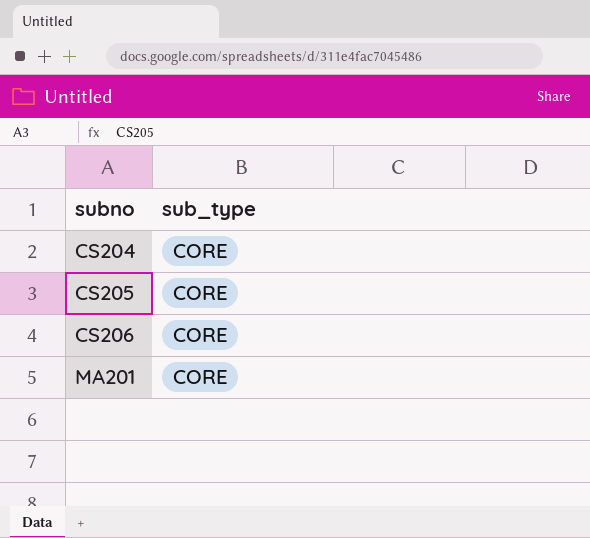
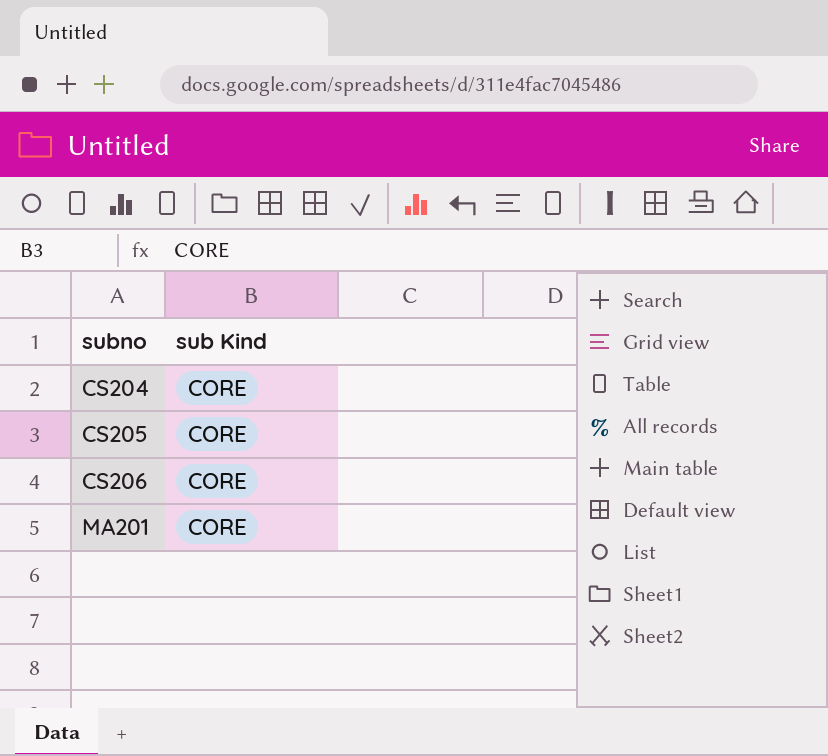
column name: sub_type -> sub Kind

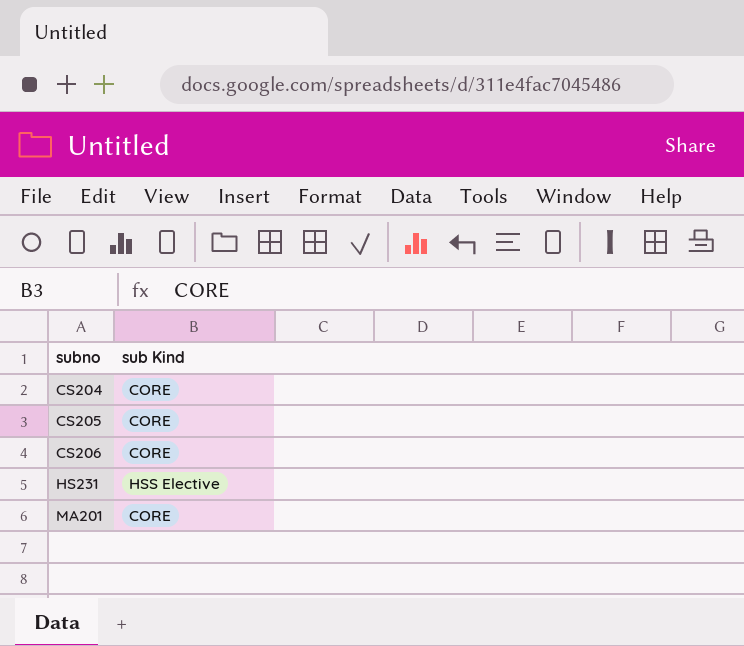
row HS231: none -> HSS Elective

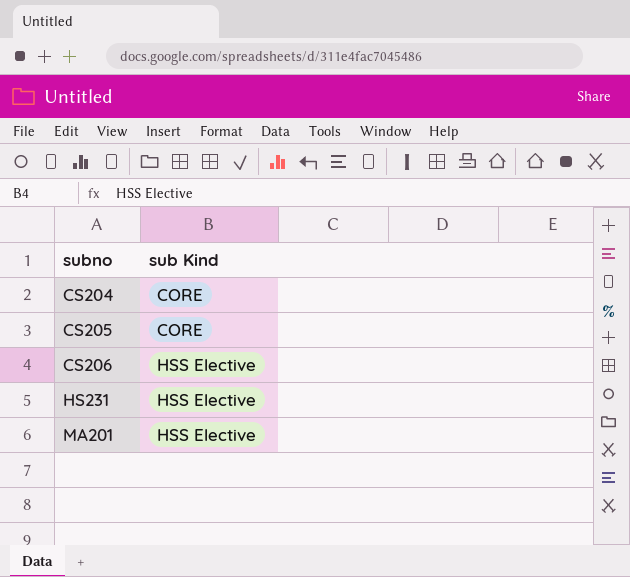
CS206 | sub Kind: CORE -> HSS Elective
MA201 | sub Kind: CORE -> HSS Elective

